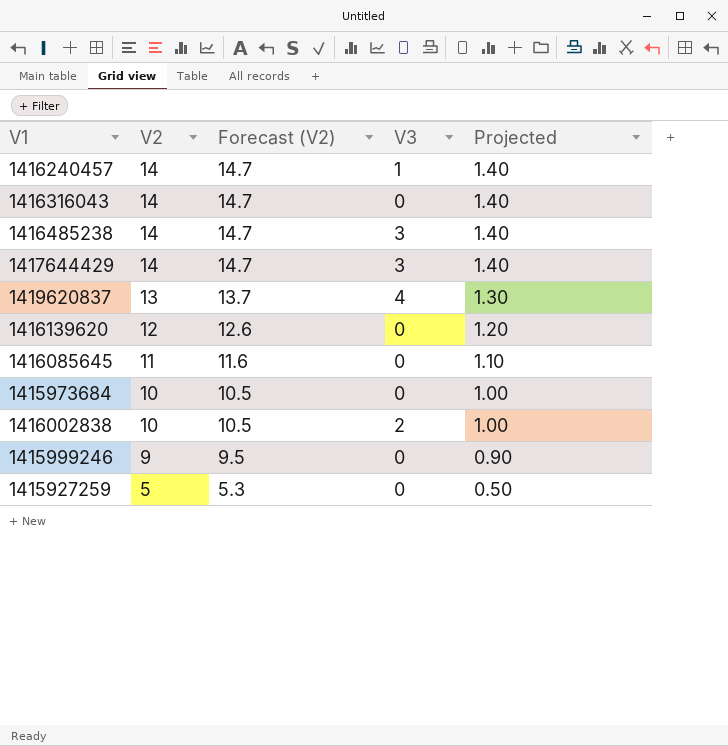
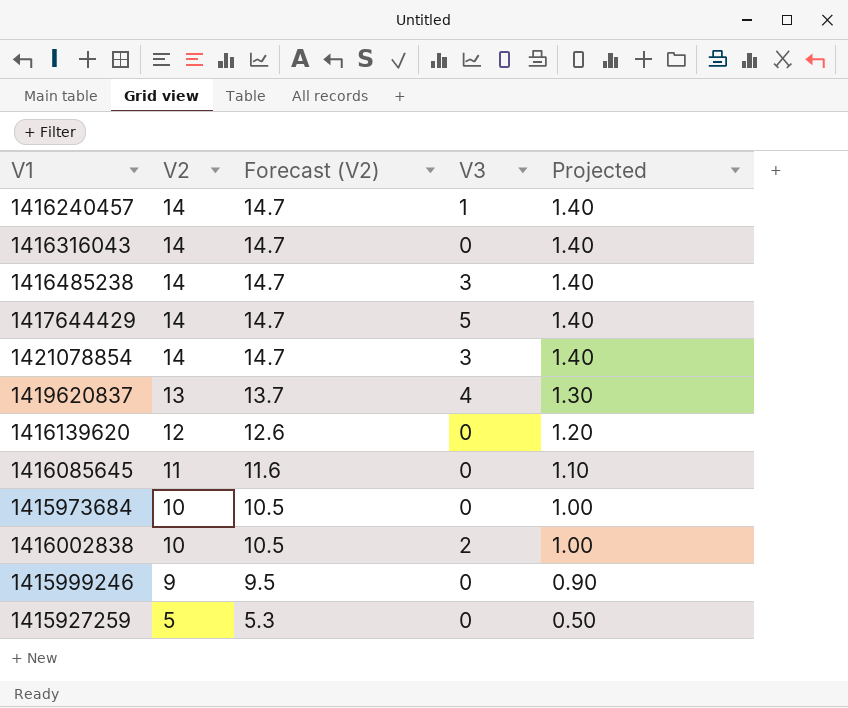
1417644429 | V3: 3 -> 5
row 1421078854: none -> 14 | 14.7 | 3 | 1.40

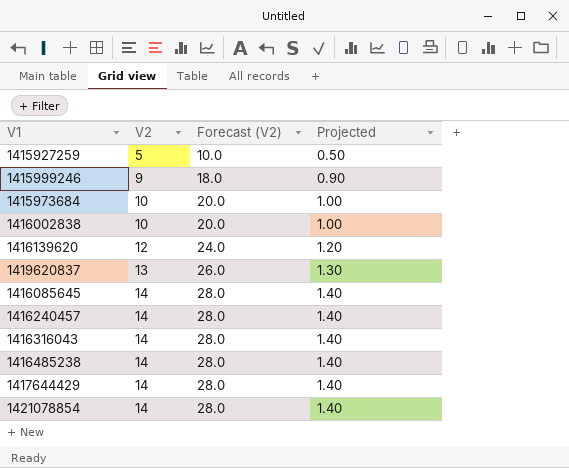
row order: V2 descending -> V2 ascending
column V3 | position: 4 -> none
column Forecast (V2) | formula: [V2] * 1.05 -> [V2] * 2
1416085645 | V2: 11 -> 14
1416085645 | Projected: 1.10 -> 1.40

